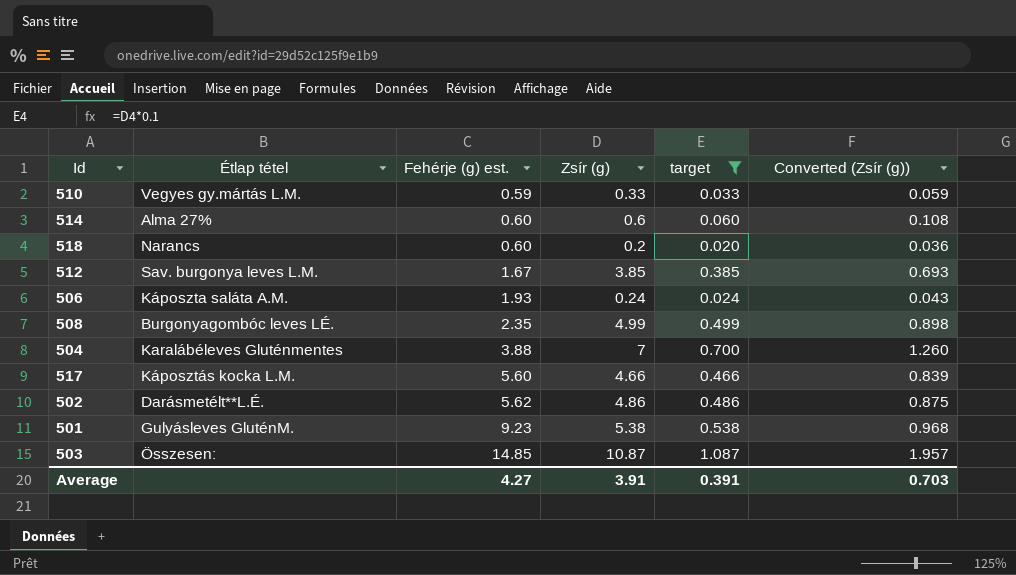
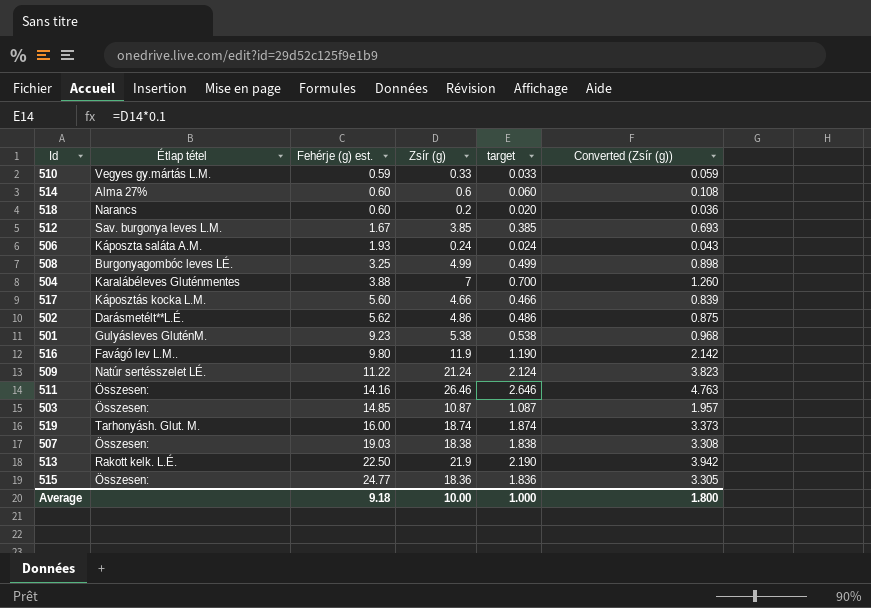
filter: target <= 1.087 -> none
508 | Fehérje (g) est.: 2.35 -> 3.25
Average | Fehérje (g) est.: 4.27 -> 9.18
Average | Zsír (g): 3.91 -> 10.00
Average | target: 0.391 -> 1.000
Average | Converted (Zsír (g)): 0.703 -> 1.800

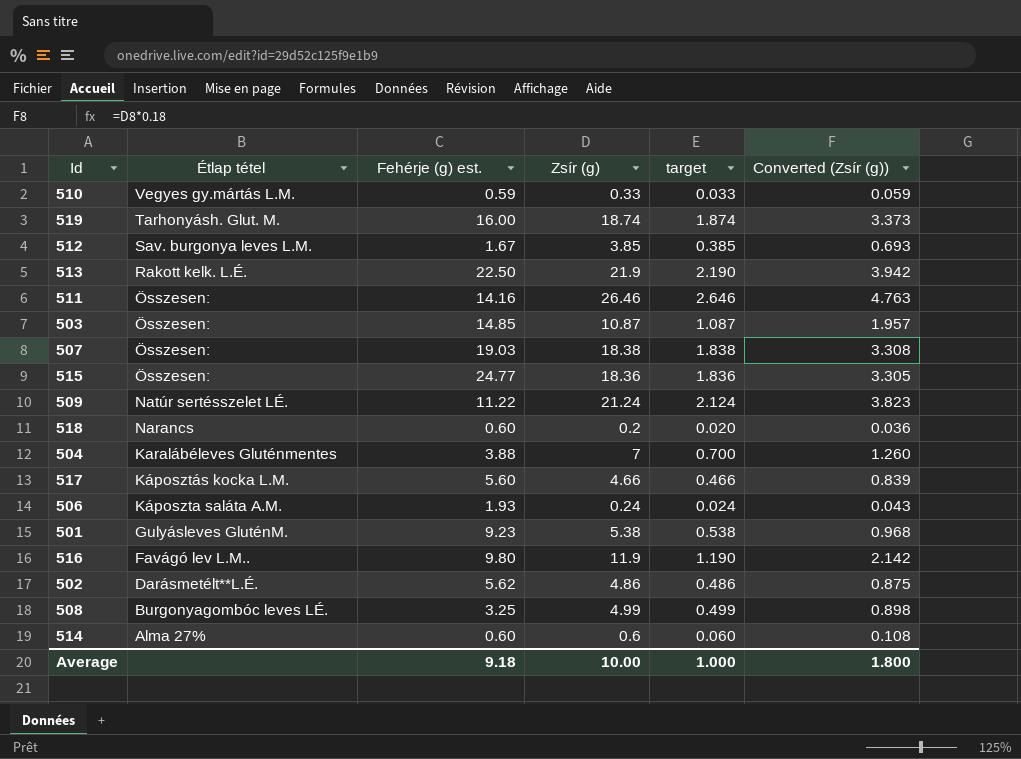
row order: Fehérje (g) est. ascending -> Étlap tétel descending

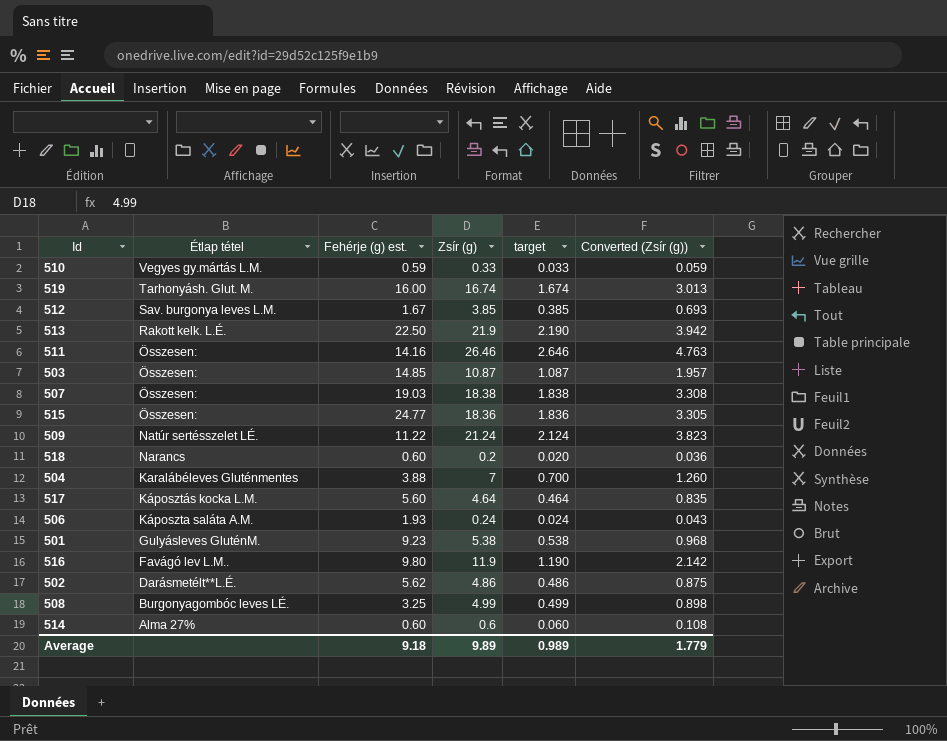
519 | Zsír (g): 18.74 -> 16.74
519 | target: 1.874 -> 1.674
519 | Converted (Zsír (g)): 3.373 -> 3.013
517 | Zsír (g): 4.66 -> 4.64
517 | target: 0.466 -> 0.464
517 | Converted (Zsír (g)): 0.839 -> 0.835
Average | Zsír (g): 10.00 -> 9.89
Average | target: 1.000 -> 0.989
Average | Converted (Zsír (g)): 1.800 -> 1.779

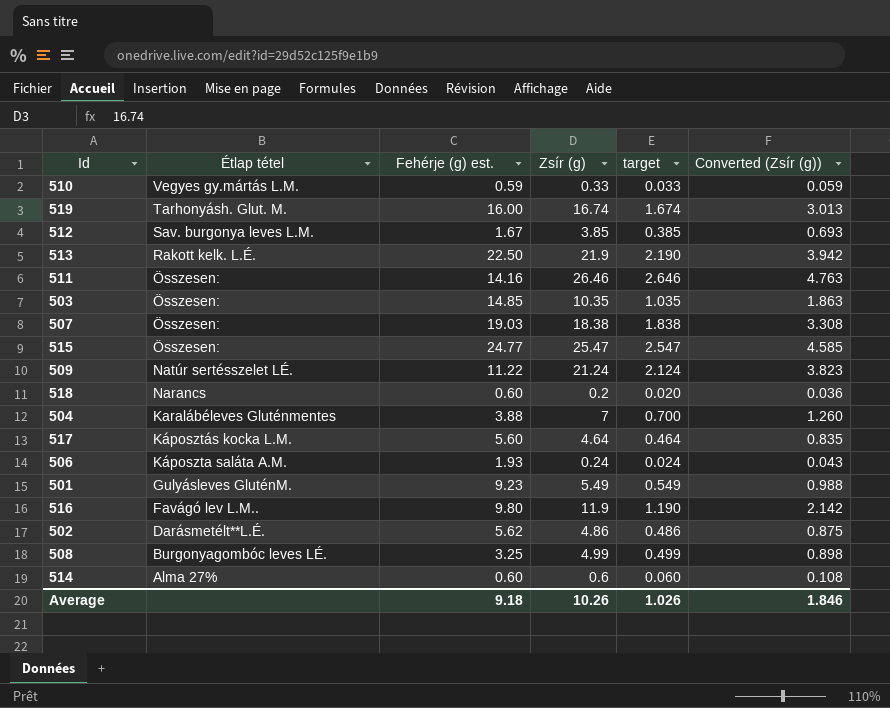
503 | Zsír (g): 10.87 -> 10.35
503 | target: 1.087 -> 1.035
503 | Converted (Zsír (g)): 1.957 -> 1.863
515 | Zsír (g): 18.36 -> 25.47
515 | target: 1.836 -> 2.547
515 | Converted (Zsír (g)): 3.305 -> 4.585
501 | Zsír (g): 5.38 -> 5.49
501 | target: 0.538 -> 0.549
501 | Converted (Zsír (g)): 0.968 -> 0.988
Average | Zsír (g): 9.89 -> 10.26
Average | target: 0.989 -> 1.026
Average | Converted (Zsír (g)): 1.779 -> 1.846

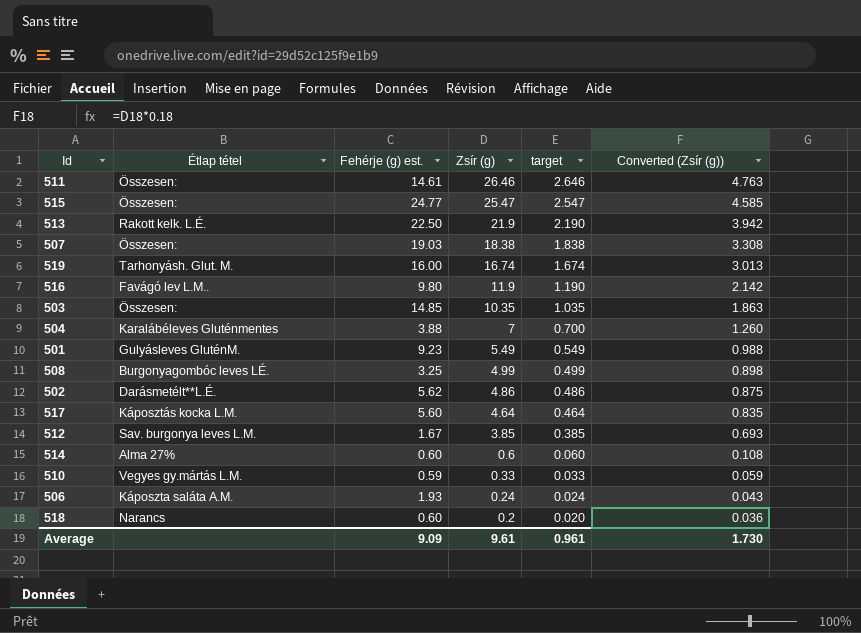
row order: Étlap tétel descending -> Zsír (g) descending
row 509: Natúr sertésszelet LÉ. | 11.22 | 21.24 | 2.124 | 3.823 -> none
511 | Fehérje (g) est.: 14.16 -> 14.61
Average | Fehérje (g) est.: 9.18 -> 9.09
Average | Zsír (g): 10.26 -> 9.61
Average | target: 1.026 -> 0.961
Average | Converted (Zsír (g)): 1.846 -> 1.730

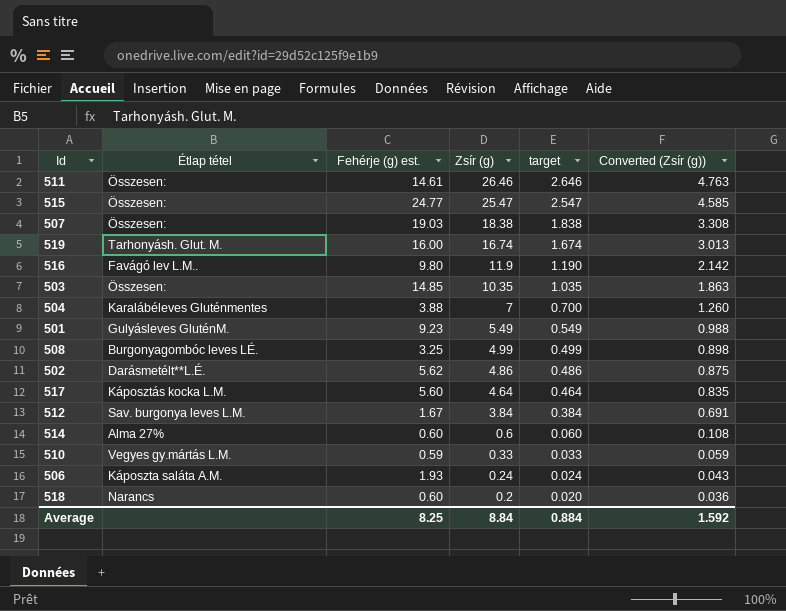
row 513: Rakott kelk. L.É. | 22.50 | 21.9 | 2.190 | 3.942 -> none
512 | Zsír (g): 3.85 -> 3.84
512 | target: 0.385 -> 0.384
512 | Converted (Zsír (g)): 0.693 -> 0.691
Average | Fehérje (g) est.: 9.09 -> 8.25
Average | Zsír (g): 9.61 -> 8.84
Average | target: 0.961 -> 0.884
Average | Converted (Zsír (g)): 1.730 -> 1.592

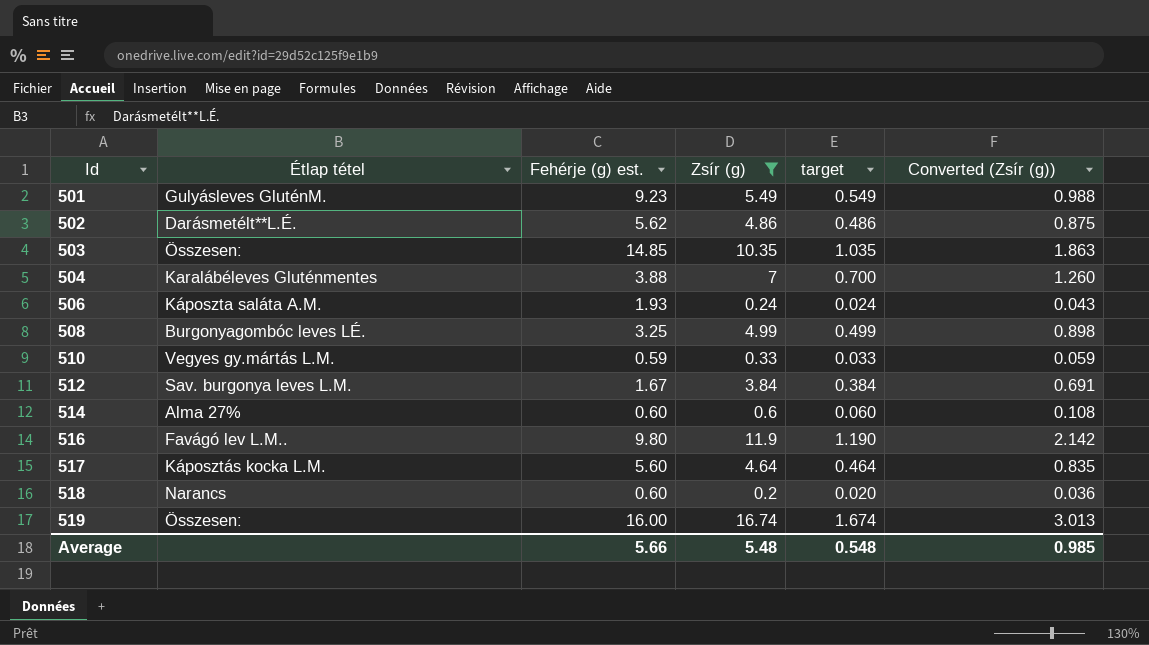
filter: none -> Zsír (g) <= 16.74
row order: Zsír (g) descending -> Id ascending
519 | Étlap tétel: Tarhonyásh. Glut. M. -> Összesen:
Average | Fehérje (g) est.: 8.25 -> 5.66
Average | Zsír (g): 8.84 -> 5.48
Average | target: 0.884 -> 0.548
Average | Converted (Zsír (g)): 1.592 -> 0.985

